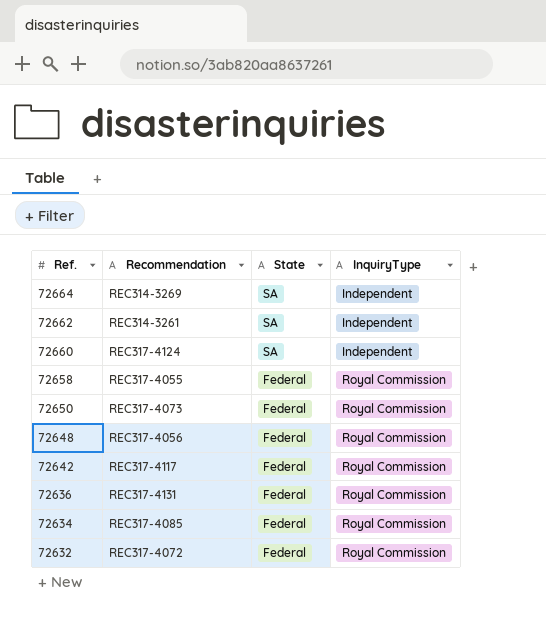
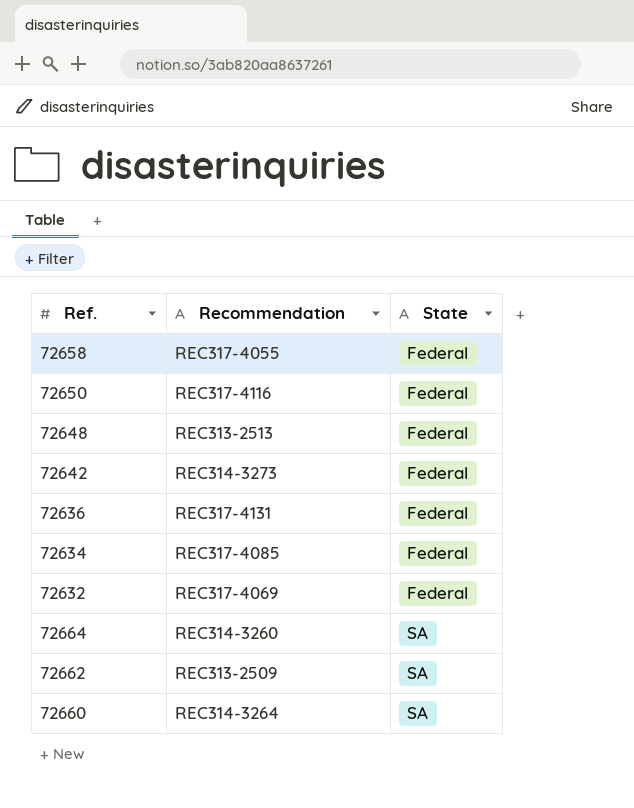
row order: Ref. descending -> State ascending
column InquiryType | position: 4 -> none
72650 | Recommendation: REC317-4073 -> REC317-4116
72648 | Recommendation: REC317-4056 -> REC313-2513
72642 | Recommendation: REC317-4117 -> REC314-3273
72632 | Recommendation: REC317-4072 -> REC317-4069
72664 | Recommendation: REC314-3269 -> REC314-3260
72662 | Recommendation: REC314-3261 -> REC313-2509
72660 | Recommendation: REC317-4124 -> REC314-3264

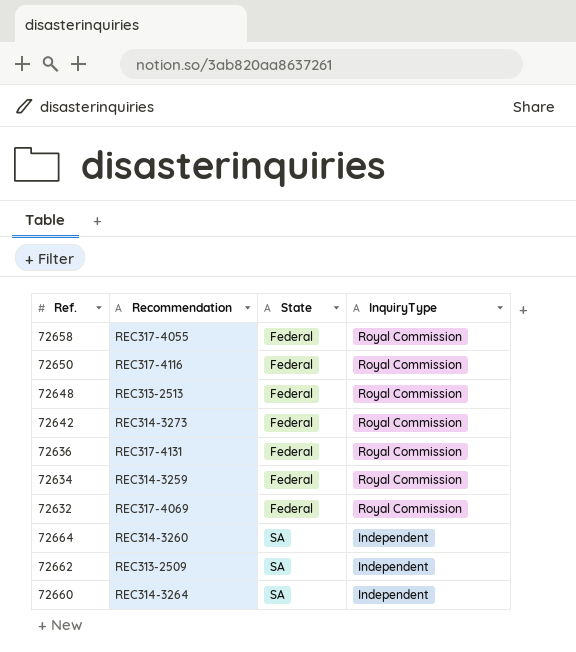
column InquiryType | position: none -> 4
72634 | Recommendation: REC317-4085 -> REC314-3259

